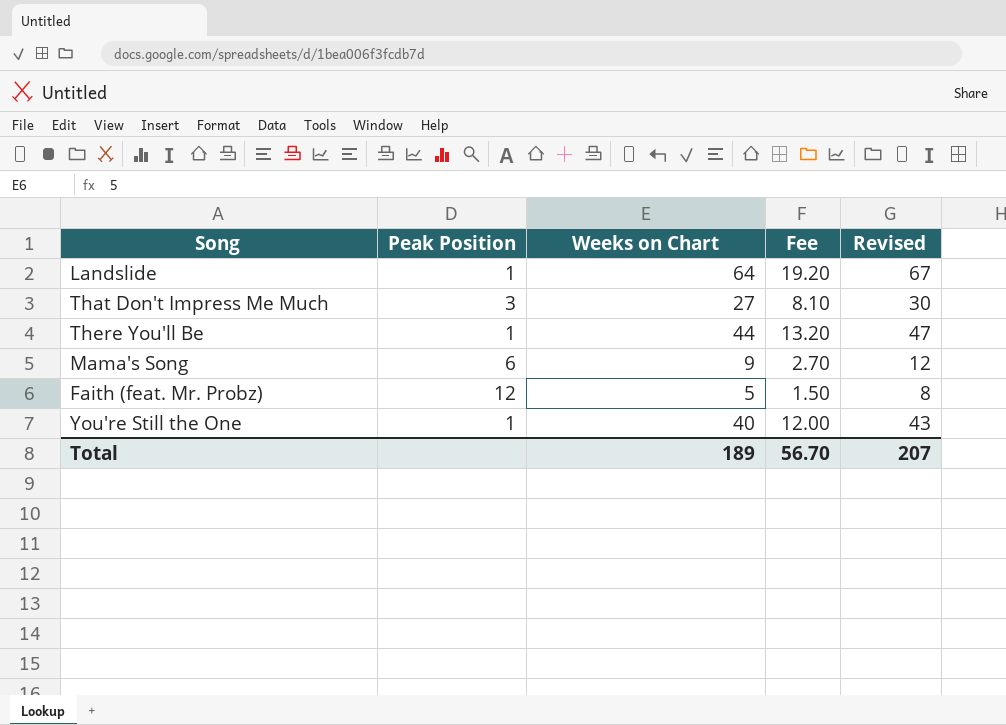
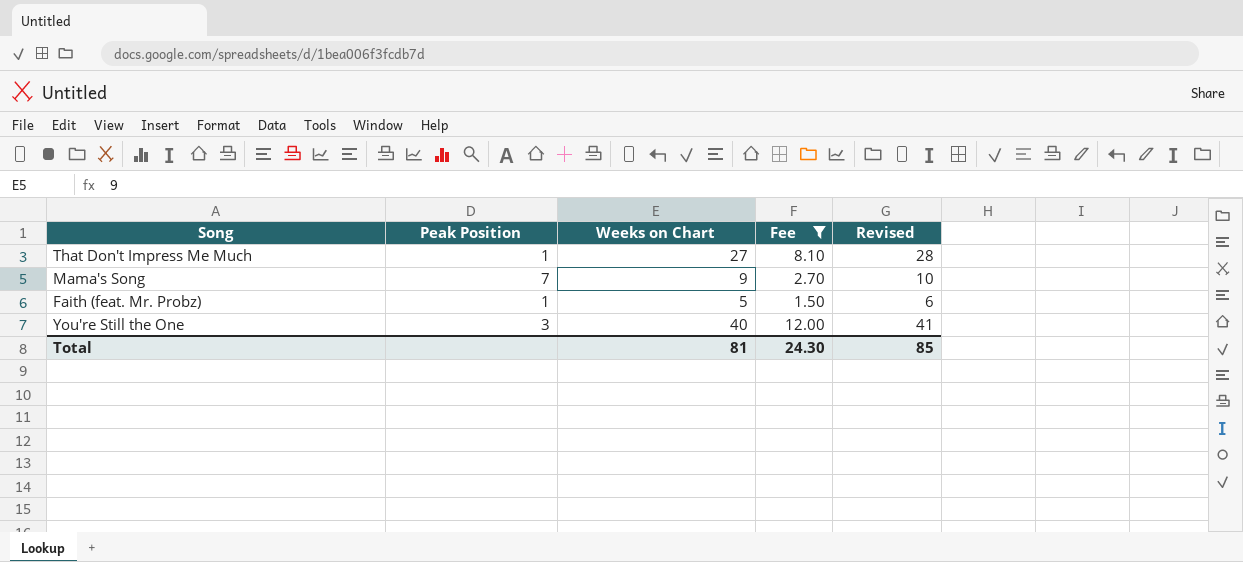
filter: none -> Fee <= 12.00
column Revised | formula: [Weeks on Chart] + 3 -> [Weeks on Chart] + 1
That Don't Impress Me Much | Peak Position: 3 -> 1
Mama's Song | Peak Position: 6 -> 7
Faith (feat. Mr. Probz) | Peak Position: 12 -> 1
You're Still the One | Peak Position: 1 -> 3
Total | Weeks on Chart: 189 -> 81
Total | Fee: 56.70 -> 24.30
Total | Revised: 207 -> 85

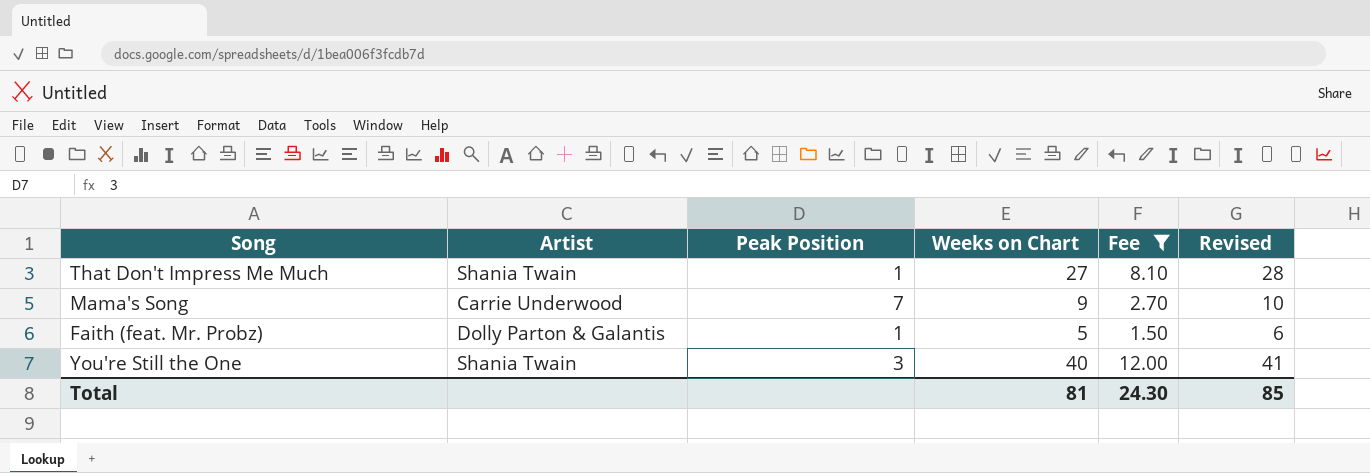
column Artist | position: none -> 2

